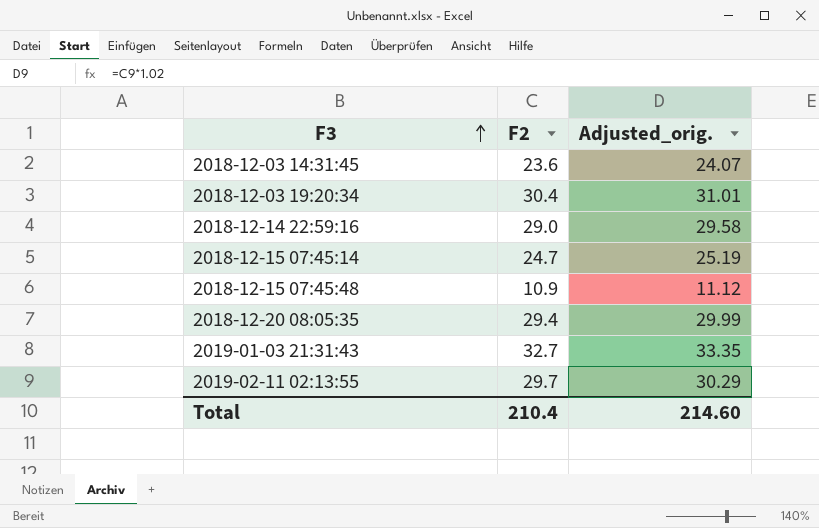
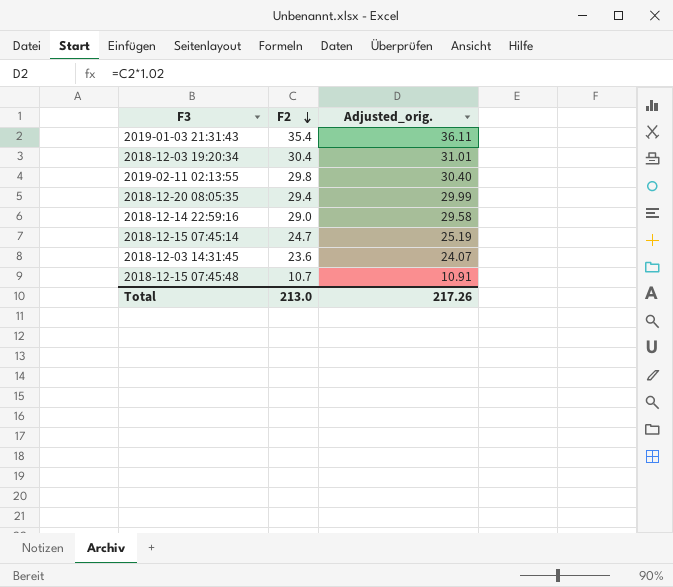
row order: F3 ascending -> F2 descending
2019-01-03 21:31:43 | F2: 32.7 -> 35.4
2019-01-03 21:31:43 | Adjusted_orig.: 33.35 -> 36.11
2019-02-11 02:13:55 | F2: 29.7 -> 29.8
2019-02-11 02:13:55 | Adjusted_orig.: 30.29 -> 30.40
2018-12-15 07:45:48 | F2: 10.9 -> 10.7
2018-12-15 07:45:48 | Adjusted_orig.: 11.12 -> 10.91
Total | F2: 210.4 -> 213.0
Total | Adjusted_orig.: 214.60 -> 217.26

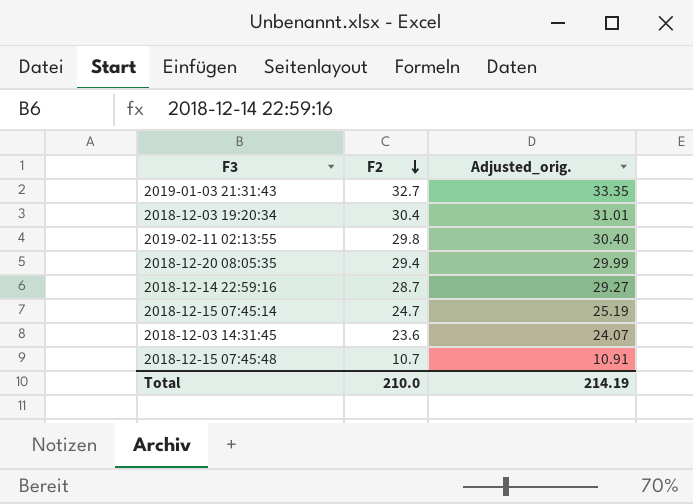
2019-01-03 21:31:43 | F2: 35.4 -> 32.7
2019-01-03 21:31:43 | Adjusted_orig.: 36.11 -> 33.35
2018-12-14 22:59:16 | F2: 29.0 -> 28.7
2018-12-14 22:59:16 | Adjusted_orig.: 29.58 -> 29.27
Total | F2: 213.0 -> 210.0
Total | Adjusted_orig.: 217.26 -> 214.19

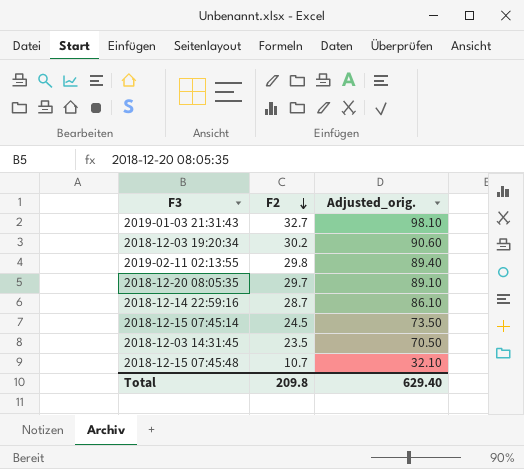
column Adjusted_orig. | formula: [F2] * 1.02 -> [F2] * 3
2018-12-03 19:20:34 | F2: 30.4 -> 30.2
2018-12-20 08:05:35 | F2: 29.4 -> 29.7
2018-12-15 07:45:14 | F2: 24.7 -> 24.5
2018-12-03 14:31:45 | F2: 23.6 -> 23.5
Total | F2: 210.0 -> 209.8
Total | Adjusted_orig.: 214.19 -> 629.40

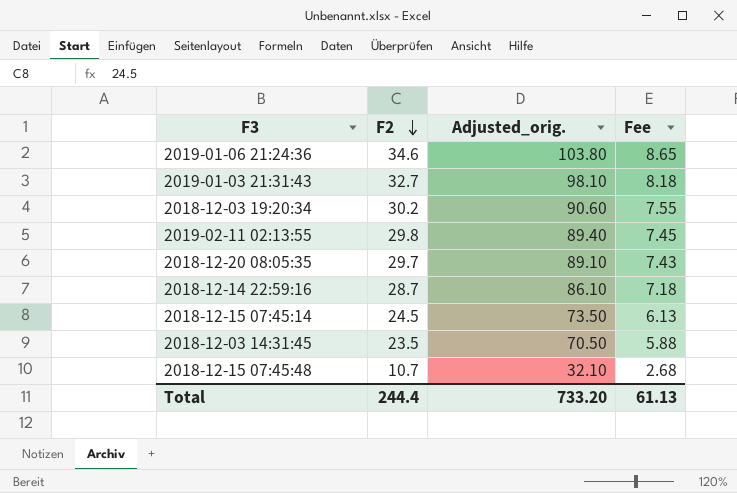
column Fee | formula: none -> [F2] * 0.25
row 2019-01-06 21:24:36: none -> 34.6 | 103.80 | 8.65
Total | F2: 209.8 -> 244.4
Total | Adjusted_orig.: 629.40 -> 733.20

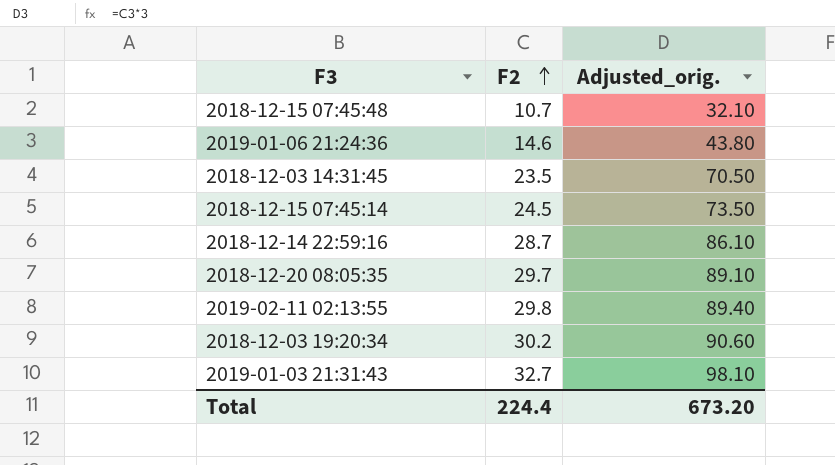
row order: F2 descending -> F2 ascending
column Fee | formula: [F2] * 0.25 -> none
2019-01-06 21:24:36 | F2: 34.6 -> 14.6
2019-01-06 21:24:36 | Adjusted_orig.: 103.80 -> 43.80
Total | F2: 244.4 -> 224.4
Total | Adjusted_orig.: 733.20 -> 673.20

